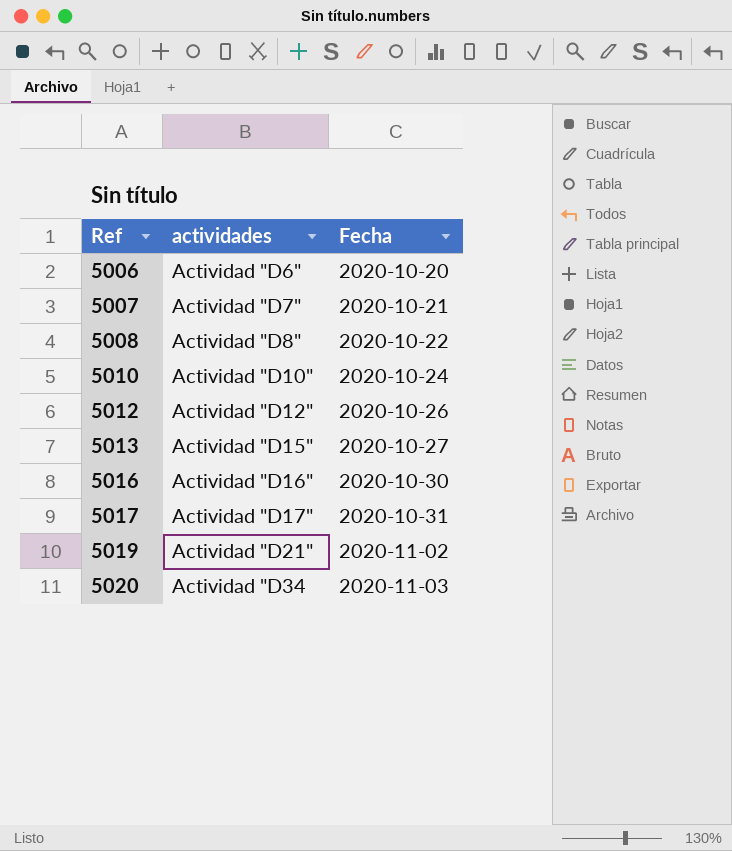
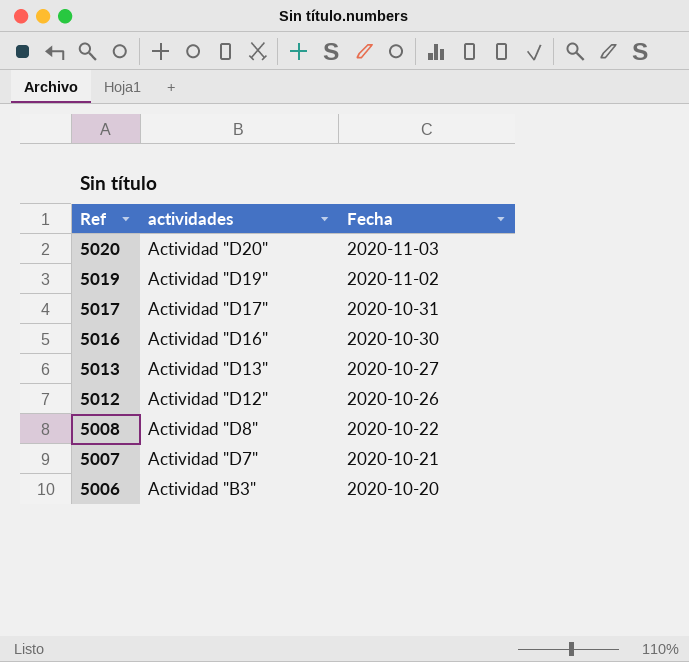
row order: Ref ascending -> Ref descending
row 5010: Actividad "D10" | 2020-10-24 -> none
5020 | actividades: Actividad "D34 -> Actividad "D20"
5019 | actividades: Actividad "D21" -> Actividad "D19"
5013 | actividades: Actividad "D15" -> Actividad "D13"
5006 | actividades: Actividad "D6" -> Actividad "B3"

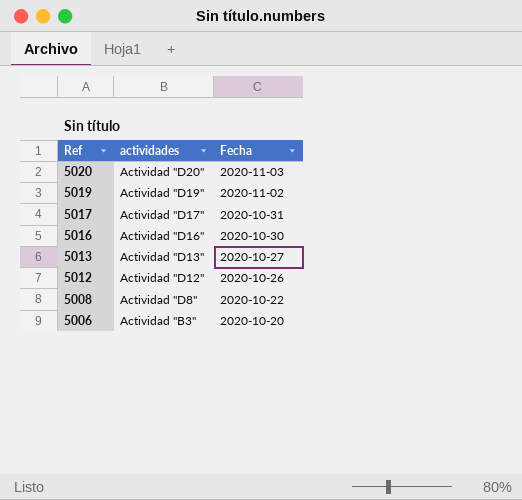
row 5007: Actividad "D7" | 2020-10-21 -> none

